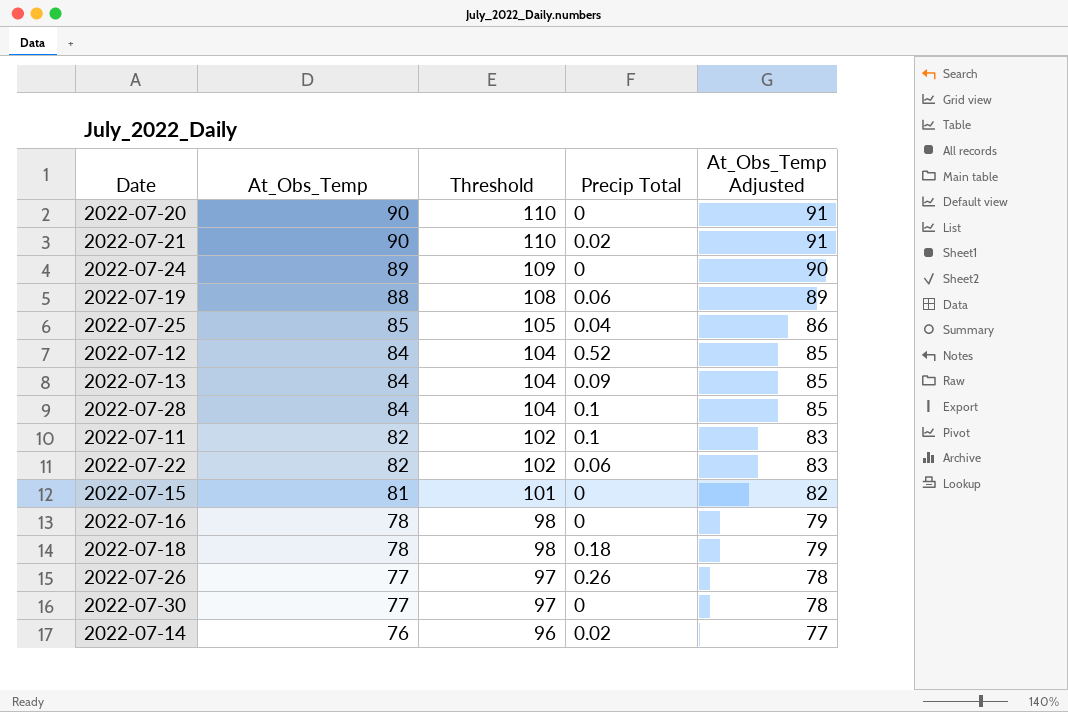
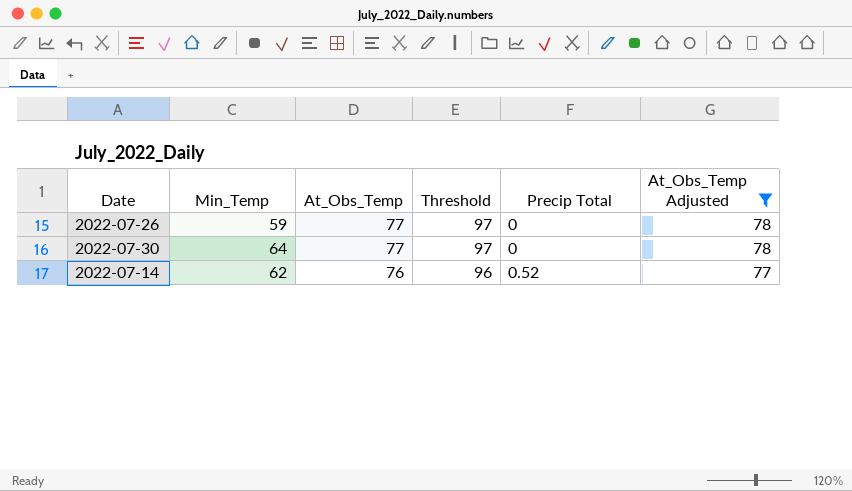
filter: none -> At_Obs_Temp Adjusted <= 78
column Min_Temp | position: none -> 2
2022-07-26 | Precip Total: 0.26 -> 0
2022-07-14 | Precip Total: 0.02 -> 0.52

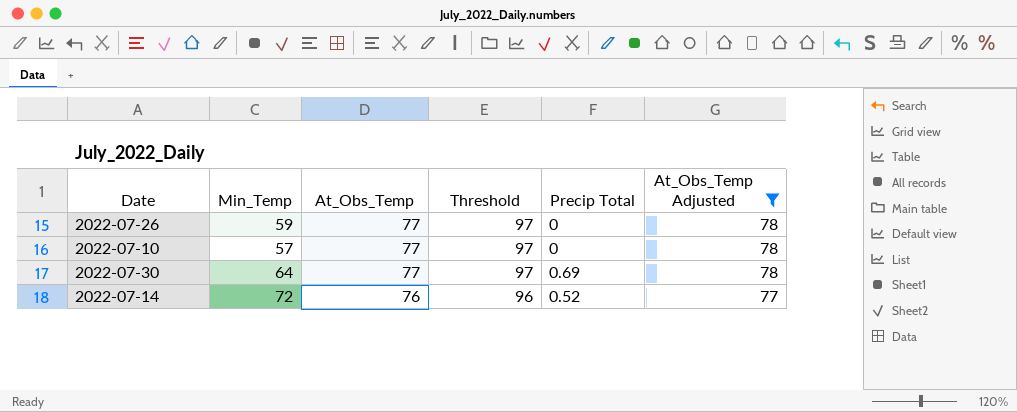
row 2022-07-10: none -> 57 | 77 | 97 | 0 | 78
2022-07-30 | Precip Total: 0 -> 0.69
2022-07-14 | Min_Temp: 62 -> 72

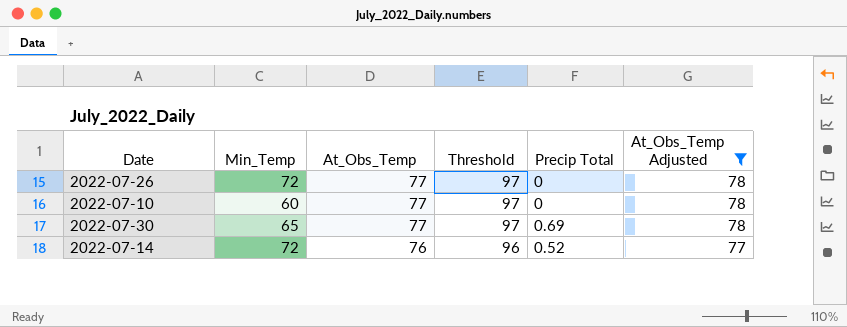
2022-07-26 | Min_Temp: 59 -> 72
2022-07-10 | Min_Temp: 57 -> 60
2022-07-30 | Min_Temp: 64 -> 65

